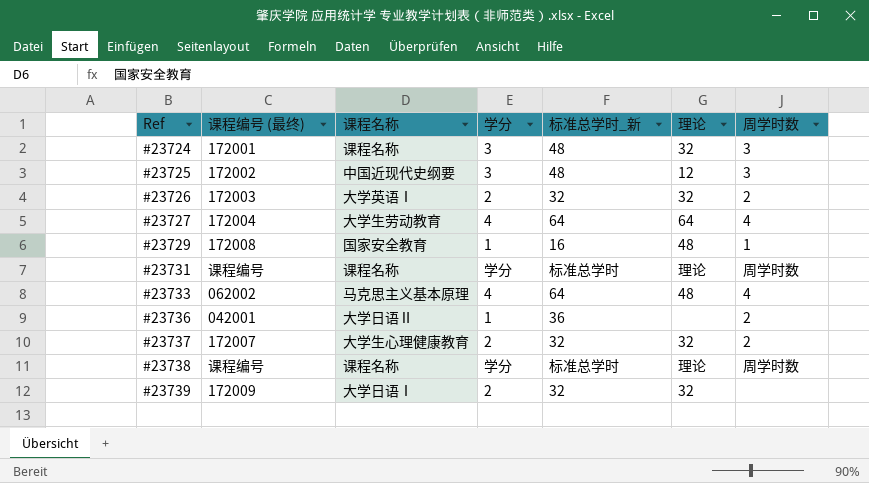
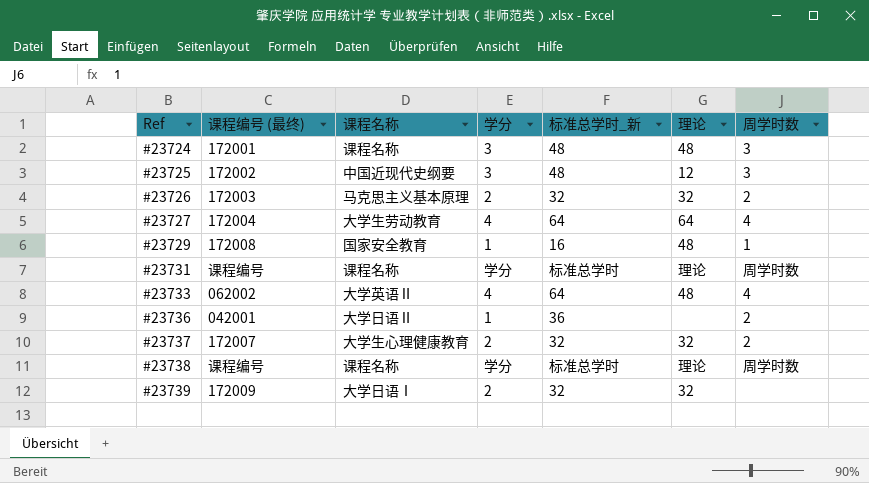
#23724 | 理论: 32 -> 48
#23726 | 课程名称: 大学英语Ⅰ -> 马克思主义基本原理
#23733 | 课程名称: 马克思主义基本原理 -> 大学英语Ⅱ

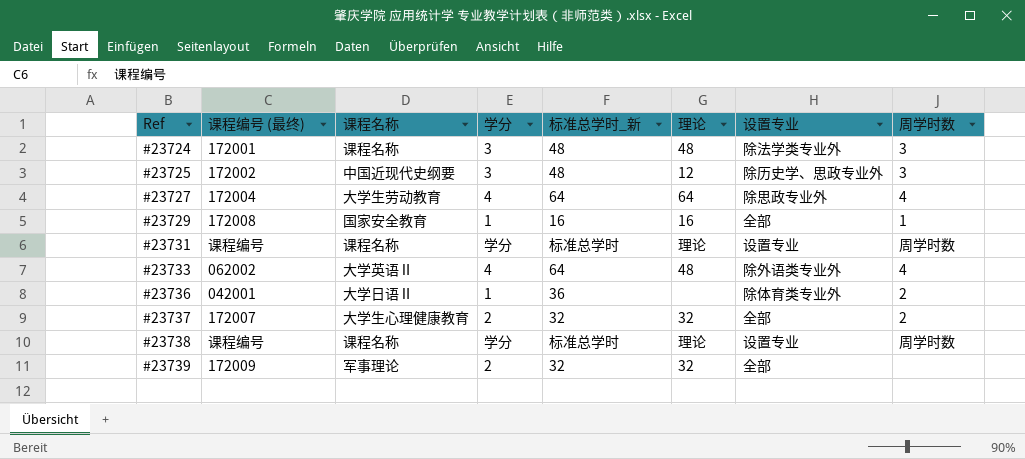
column 设置专业 | position: none -> 7
row #23726: 172003 | 马克思主义基本原理 | 2 | 32 | 32 | 2 -> none
#23729 | 理论: 48 -> 16
#23739 | 课程名称: 大学日语Ⅰ -> 军事理论

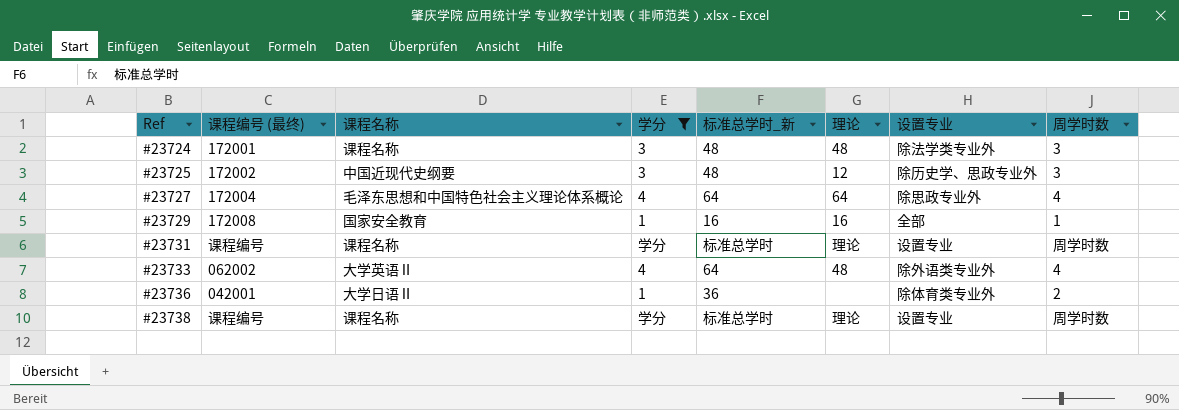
filter: none -> 学分 != 2
#23727 | 课程名称: 大学生劳动教育 -> 毛泽东思想和中国特色社会主义理论体系概论

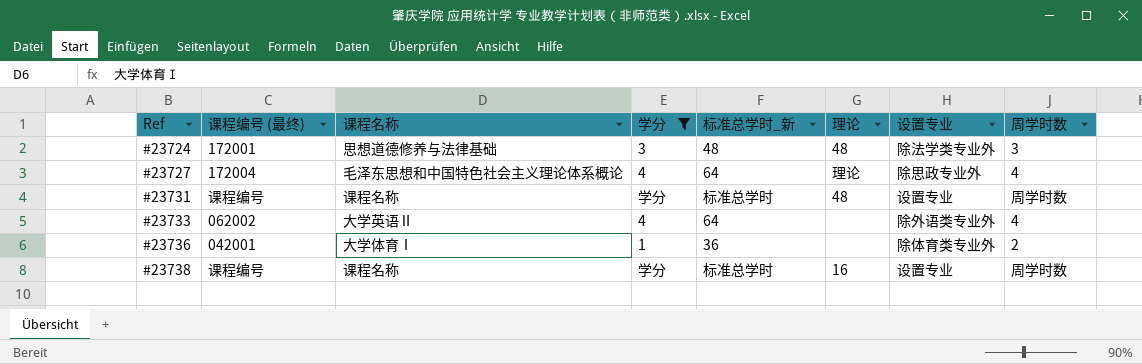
row #23725: 172002 | 中国近现代史纲要 | 3 | 48 | 12 | 除历史学、思政专业外 | 3 -> none
row #23729: 172008 | 国家安全教育 | 1 | 16 | 16 | 全部 | 1 -> none
#23724 | 课程名称: 课程名称 -> 思想道德修养与法律基础
#23727 | 理论: 64 -> 理论
#23731 | 理论: 理论 -> 48
#23733 | 理论: 48 -> none
#23736 | 课程名称: 大学日语Ⅱ -> 大学体育Ⅰ
#23738 | 理论: 理论 -> 16

